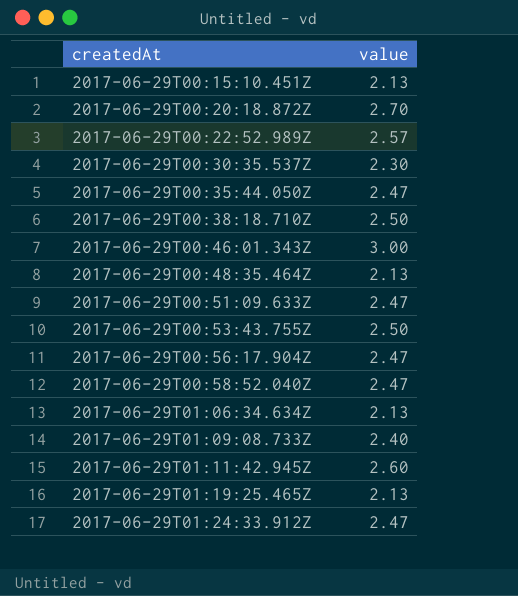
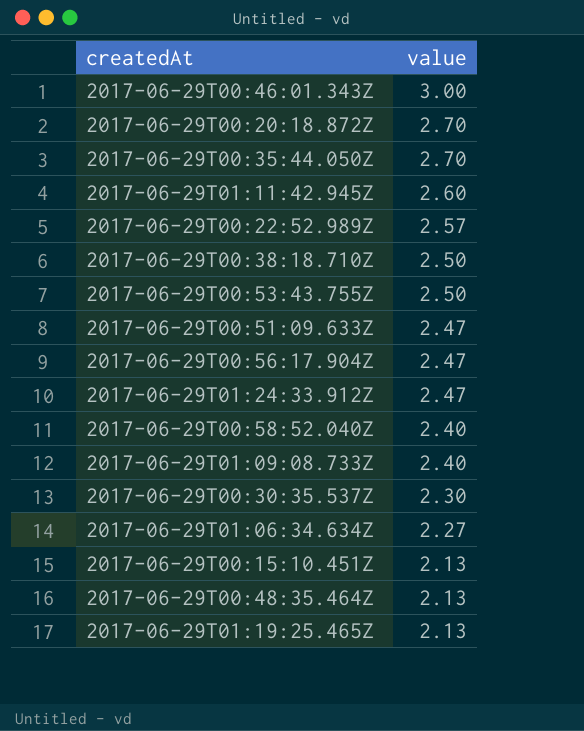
row order: createdAt ascending -> value descending
2017-06-29T00:35:44.050Z | value: 2.47 -> 2.70
2017-06-29T00:58:52.040Z | value: 2.47 -> 2.40
2017-06-29T01:06:34.634Z | value: 2.13 -> 2.27

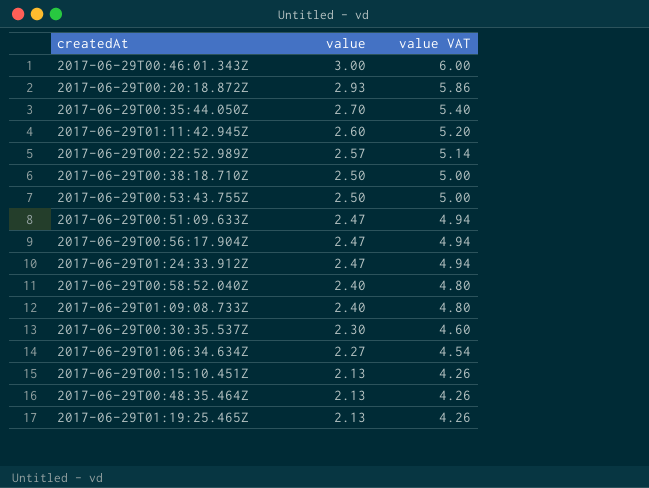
column value VAT | formula: none -> [value] * 2
2017-06-29T00:20:18.872Z | value: 2.70 -> 2.93

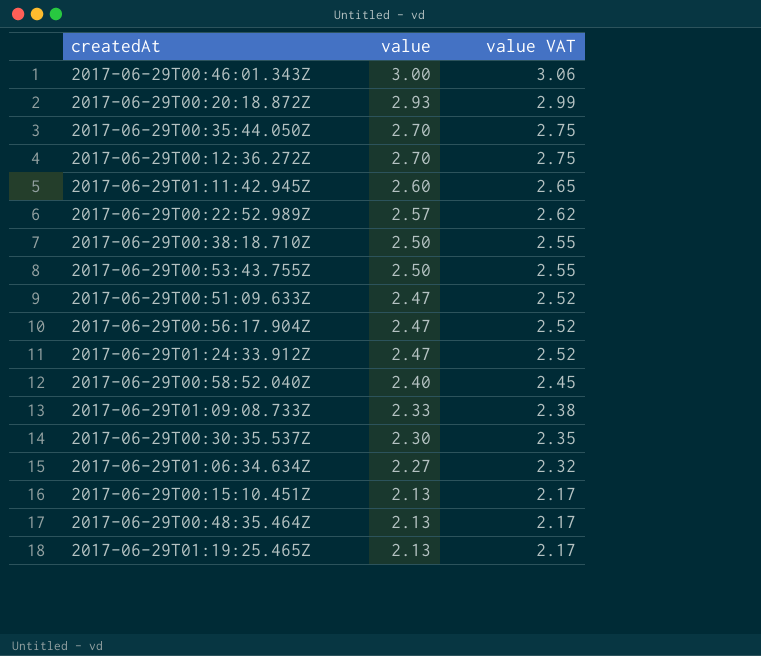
column value VAT | formula: [value] * 2 -> [value] * 1.02
row 2017-06-29T00:12:36.272Z: none -> 2.70 | 2.75
2017-06-29T01:09:08.733Z | value: 2.40 -> 2.33

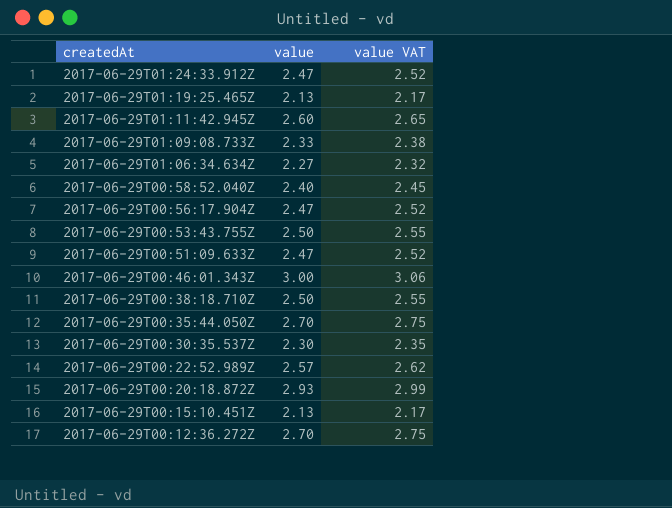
row order: value descending -> createdAt descending
row 2017-06-29T00:48:35.464Z: 2.13 | 2.17 -> none

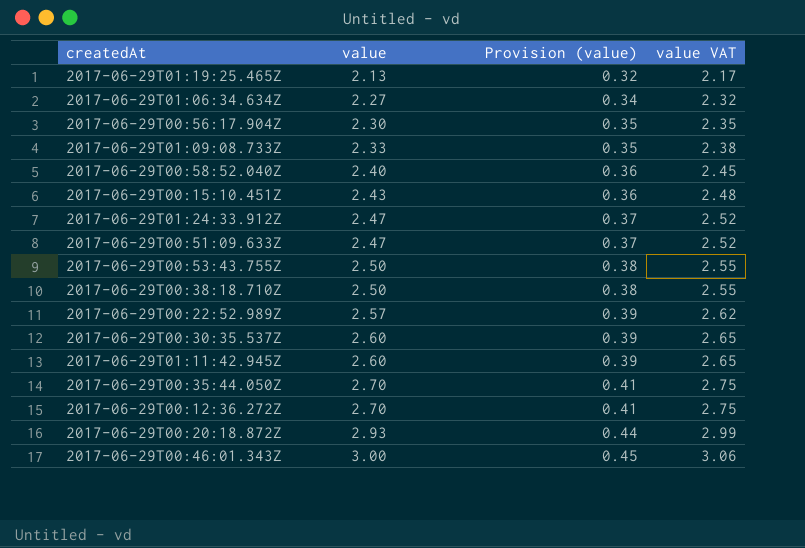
row order: createdAt descending -> value ascending
column Provision (value) | formula: none -> [value] * 0.15
2017-06-29T00:56:17.904Z | value: 2.47 -> 2.30
2017-06-29T00:56:17.904Z | value VAT: 2.52 -> 2.35
2017-06-29T00:15:10.451Z | value: 2.13 -> 2.43
2017-06-29T00:15:10.451Z | value VAT: 2.17 -> 2.48
2017-06-29T00:30:35.537Z | value: 2.30 -> 2.60
2017-06-29T00:30:35.537Z | value VAT: 2.35 -> 2.65

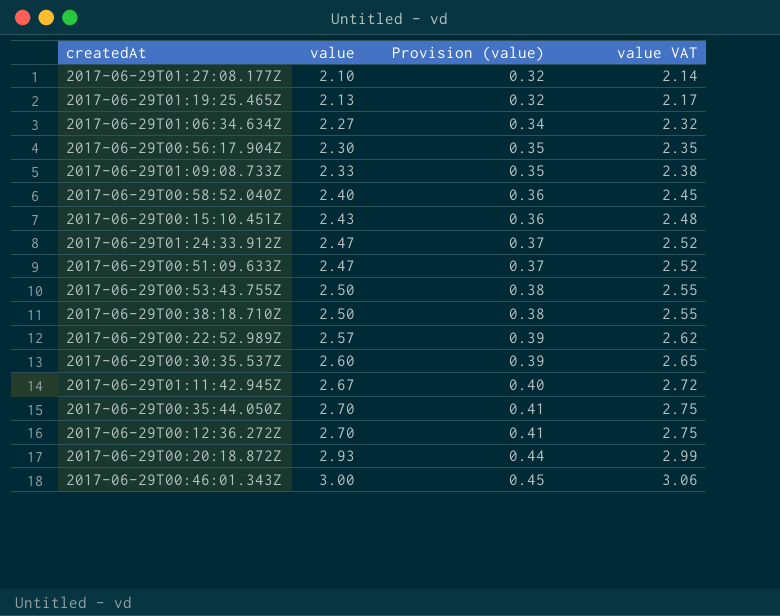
row 2017-06-29T01:27:08.177Z: none -> 2.10 | 0.32 | 2.14
2017-06-29T01:11:42.945Z | value: 2.60 -> 2.67
2017-06-29T01:11:42.945Z | Provision (value): 0.39 -> 0.40
2017-06-29T01:11:42.945Z | value VAT: 2.65 -> 2.72

